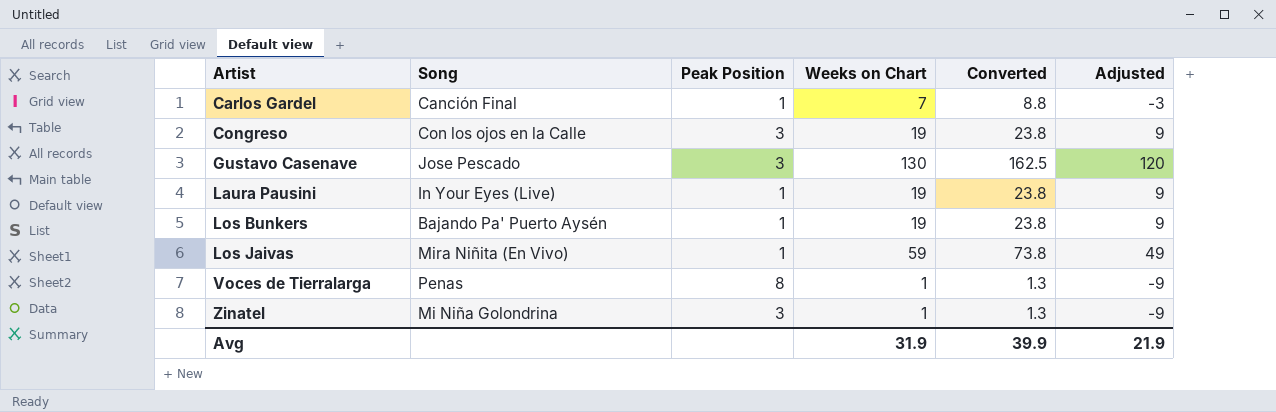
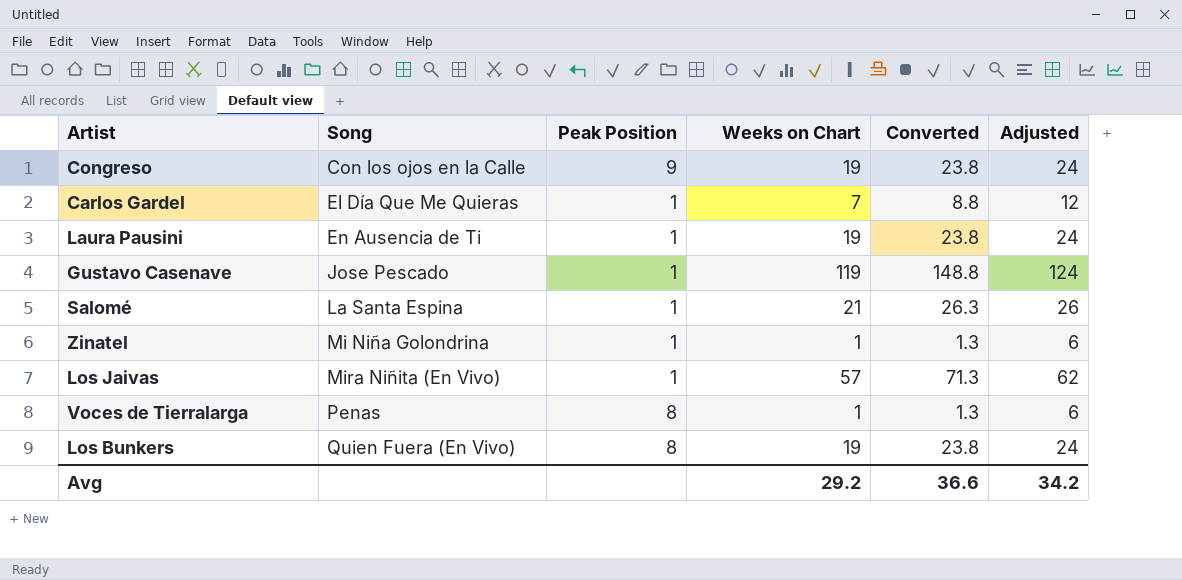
row order: Artist ascending -> Song ascending
column Adjusted | formula: [Weeks on Chart] - 10 -> [Weeks on Chart] + 5
Congreso | Peak Position: 3 -> 9
Carlos Gardel | Song: Canción Final -> El Día Que Me Quieras
Laura Pausini | Song: In Your Eyes (Live) -> En Ausencia de Ti
Gustavo Casenave | Peak Position: 3 -> 1
Gustavo Casenave | Weeks on Chart: 130 -> 119
Gustavo Casenave | Converted: 162.5 -> 148.8
row Salomé: none -> La Santa Espina | 1 | 21 | 26.3 | 26
Zinatel | Peak Position: 3 -> 1
Los Jaivas | Weeks on Chart: 59 -> 57
Los Jaivas | Converted: 73.8 -> 71.3
Los Bunkers | Song: Bajando Pa' Puerto Aysén -> Quien Fuera (En Vivo)
Los Bunkers | Peak Position: 1 -> 8
Avg | Weeks on Chart: 31.9 -> 29.2
Avg | Converted: 39.9 -> 36.6
Avg | Adjusted: 21.9 -> 34.2

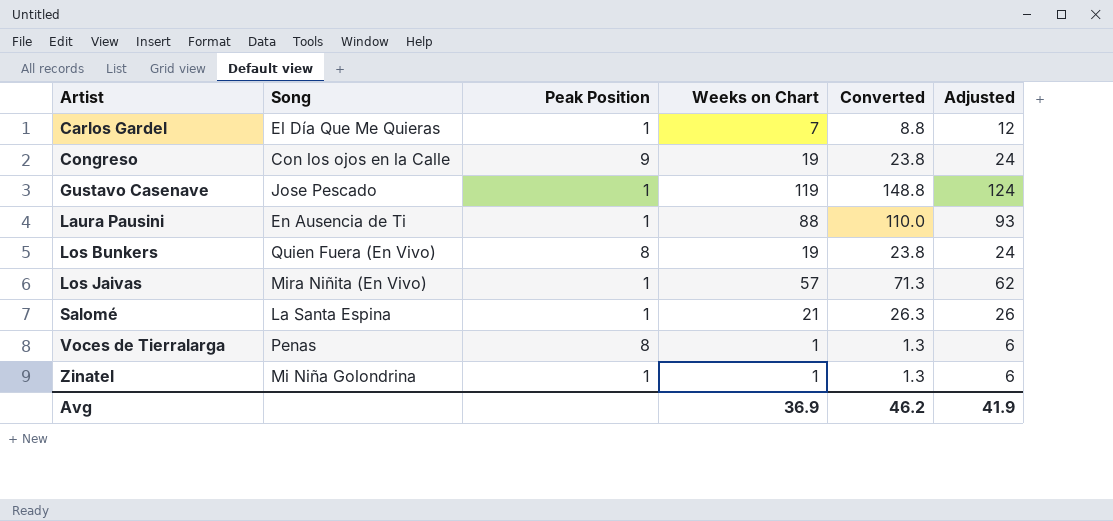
row order: Song ascending -> Artist ascending
Laura Pausini | Weeks on Chart: 19 -> 88
Laura Pausini | Converted: 23.8 -> 110.0
Laura Pausini | Adjusted: 24 -> 93
Avg | Weeks on Chart: 29.2 -> 36.9
Avg | Converted: 36.6 -> 46.2
Avg | Adjusted: 34.2 -> 41.9

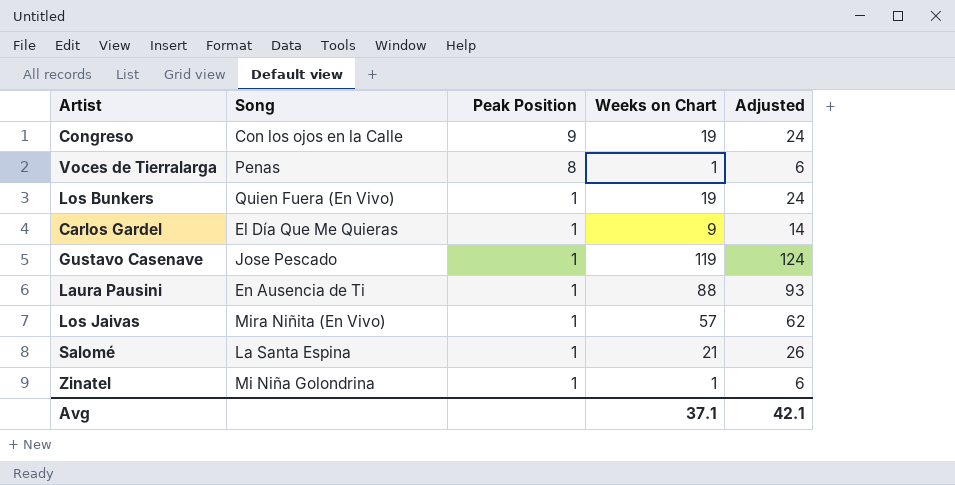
row order: Artist ascending -> Peak Position descending
column Converted | formula: [Weeks on Chart] * 1.25 -> none
Los Bunkers | Peak Position: 8 -> 1
Carlos Gardel | Weeks on Chart: 7 -> 9
Carlos Gardel | Adjusted: 12 -> 14
Avg | Weeks on Chart: 36.9 -> 37.1
Avg | Adjusted: 41.9 -> 42.1

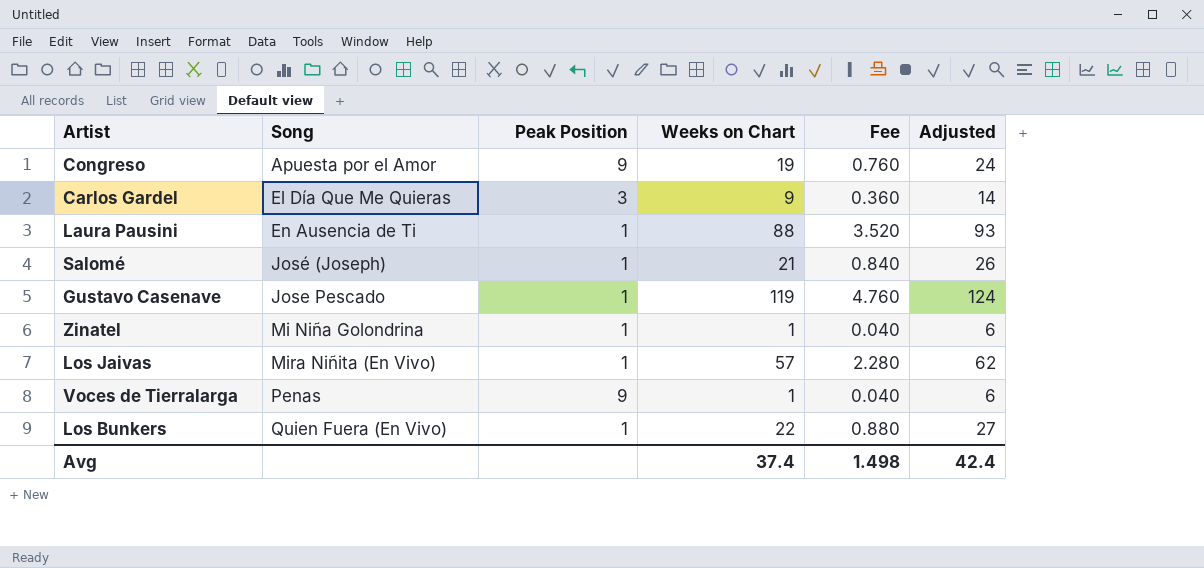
row order: Peak Position descending -> Song ascending
column Fee | formula: none -> [Weeks on Chart] * 0.04
Congreso | Song: Con los ojos en la Calle -> Apuesta por el Amor
Carlos Gardel | Peak Position: 1 -> 3
Salomé | Song: La Santa Espina -> José (Joseph)
Voces de Tierralarga | Peak Position: 8 -> 9
Los Bunkers | Weeks on Chart: 19 -> 22
Los Bunkers | Adjusted: 24 -> 27
Avg | Weeks on Chart: 37.1 -> 37.4
Avg | Adjusted: 42.1 -> 42.4

